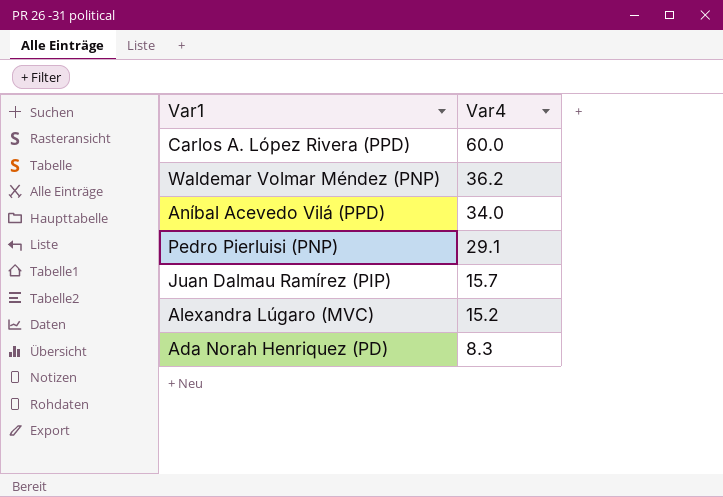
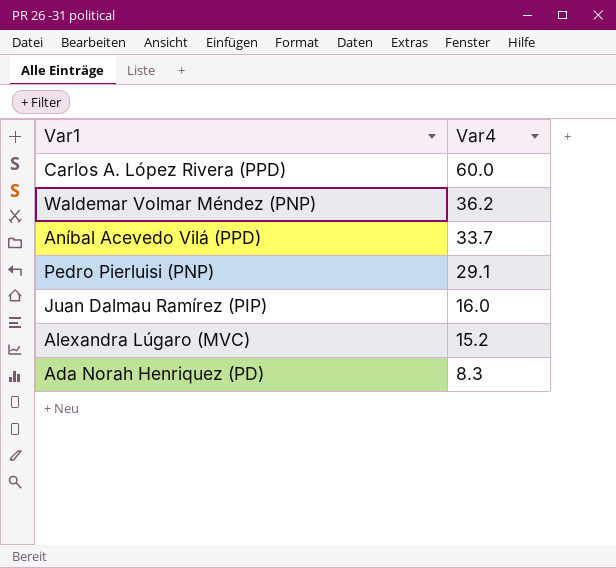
Aníbal Acevedo Vilá (PPD) | Var4: 34.0 -> 33.7
Juan Dalmau Ramírez (PIP) | Var4: 15.7 -> 16.0

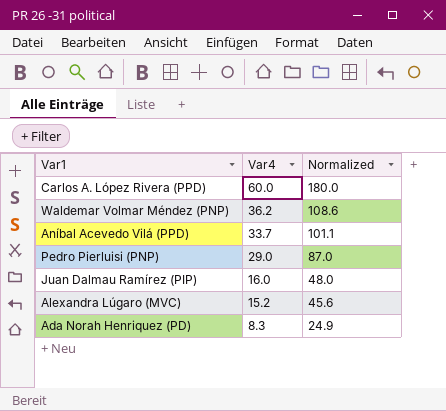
column Normalized | formula: none -> [Var4] * 3
Pedro Pierluisi (PNP) | Var4: 29.1 -> 29.0

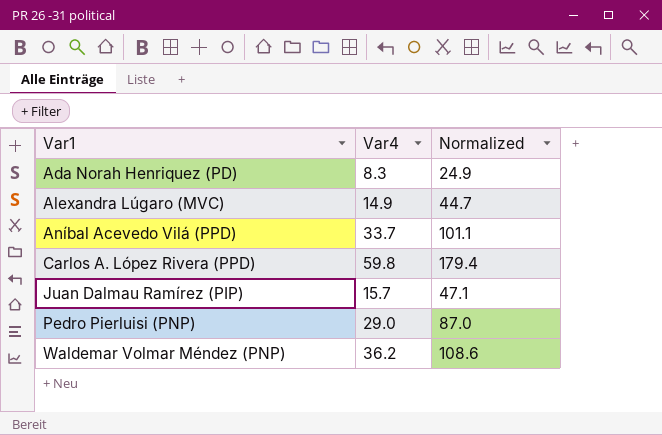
row order: Var4 descending -> Var1 ascending
Alexandra Lúgaro (MVC) | Var4: 15.2 -> 14.9
Alexandra Lúgaro (MVC) | Normalized: 45.6 -> 44.7
Carlos A. López Rivera (PPD) | Var4: 60.0 -> 59.8
Carlos A. López Rivera (PPD) | Normalized: 180.0 -> 179.4
Juan Dalmau Ramírez (PIP) | Var4: 16.0 -> 15.7
Juan Dalmau Ramírez (PIP) | Normalized: 48.0 -> 47.1

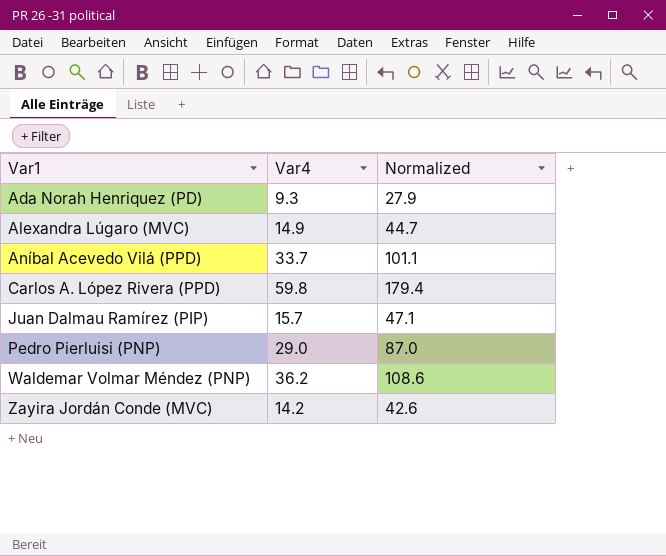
Ada Norah Henriquez (PD) | Var4: 8.3 -> 9.3
Ada Norah Henriquez (PD) | Normalized: 24.9 -> 27.9
row Zayira Jordán Conde (MVC): none -> 14.2 | 42.6

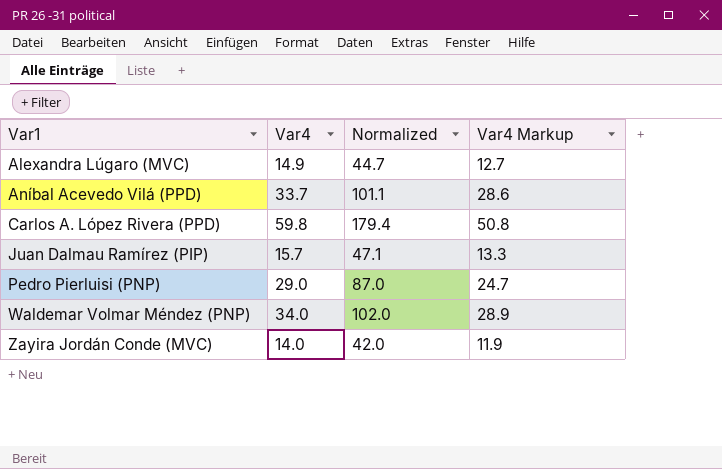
column Var4 Markup | formula: none -> [Var4] * 0.85
row Ada Norah Henriquez (PD): 9.3 | 27.9 -> none
Waldemar Volmar Méndez (PNP) | Var4: 36.2 -> 34.0
Waldemar Volmar Méndez (PNP) | Normalized: 108.6 -> 102.0
Zayira Jordán Conde (MVC) | Var4: 14.2 -> 14.0
Zayira Jordán Conde (MVC) | Normalized: 42.6 -> 42.0

